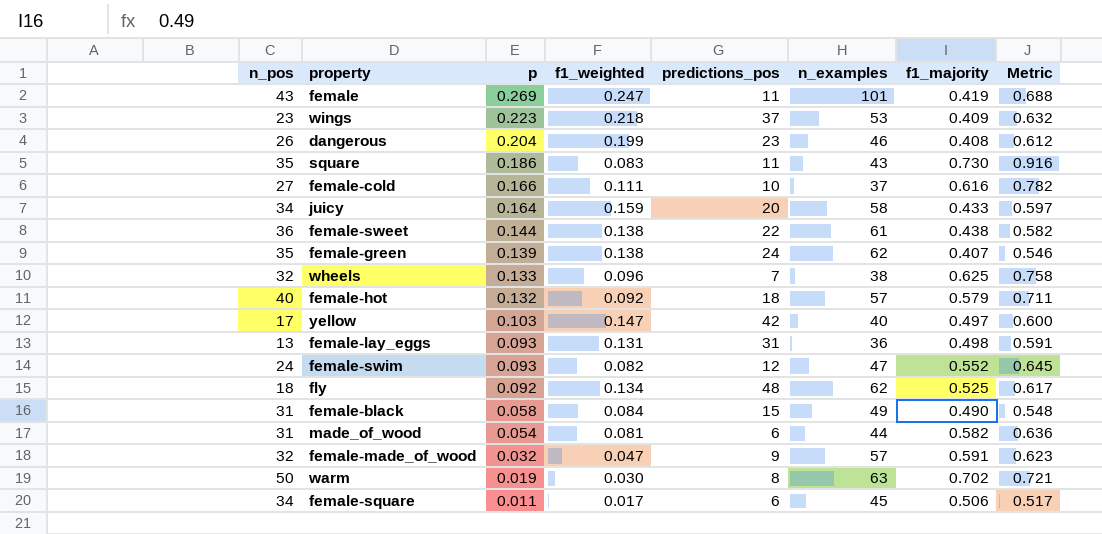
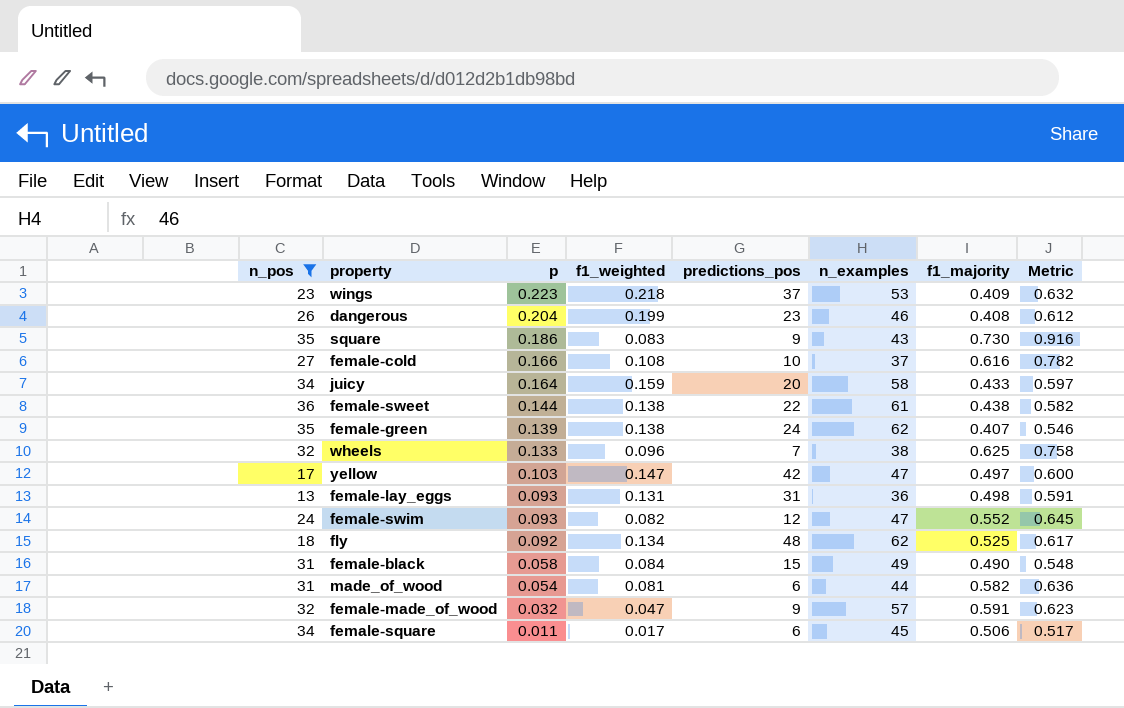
filter: none -> n_pos <= 36
square | predictions_pos: 11 -> 9
female-cold | f1_weighted: 0.111 -> 0.108
yellow | n_examples: 40 -> 47

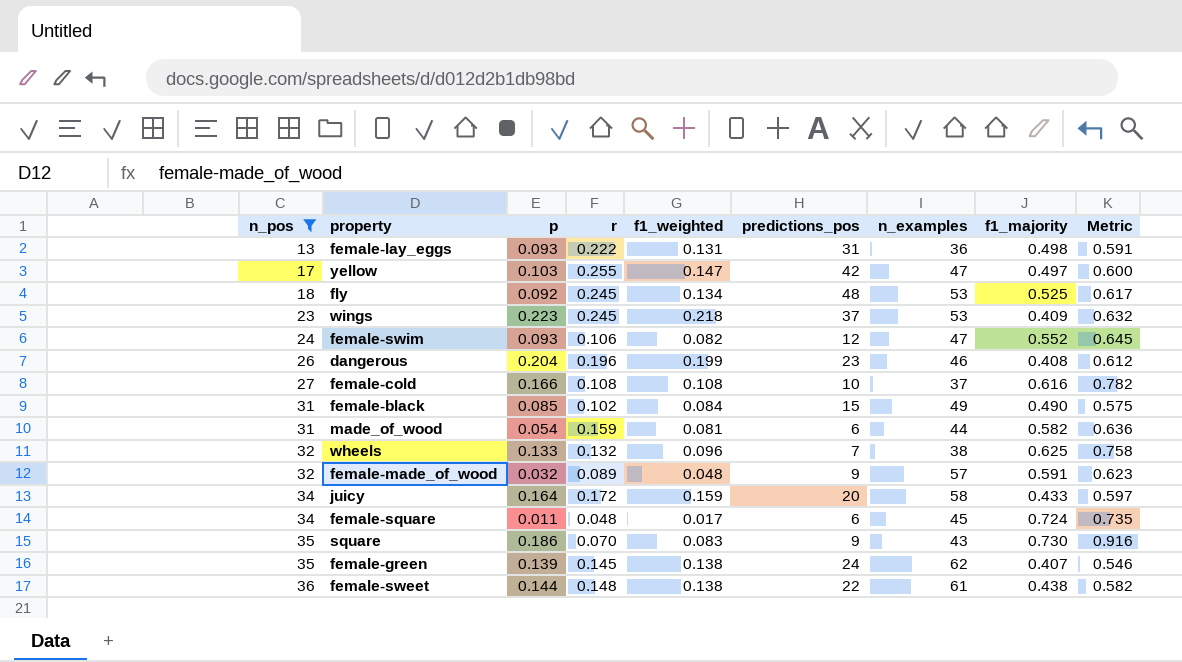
row order: p descending -> n_pos ascending
column r | position: none -> 4
fly | n_examples: 62 -> 53
female-black | p: 0.058 -> 0.085
female-black | Metric: 0.548 -> 0.575
female-made_of_wood | f1_weighted: 0.047 -> 0.048
female-square | f1_majority: 0.506 -> 0.724
female-square | Metric: 0.517 -> 0.735

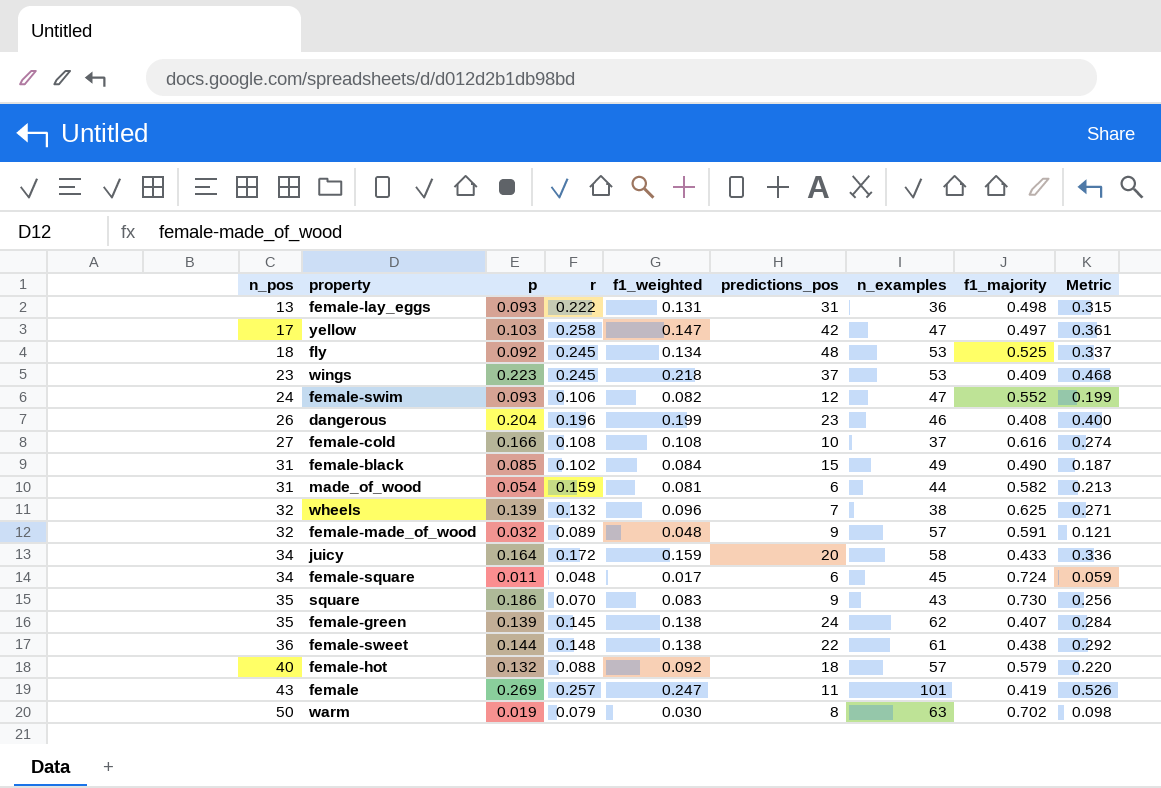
filter: n_pos <= 36 -> none
column Metric | formula: [p] + [f1_majority] -> [p] + [r]
yellow | r: 0.255 -> 0.258
wheels | p: 0.133 -> 0.139

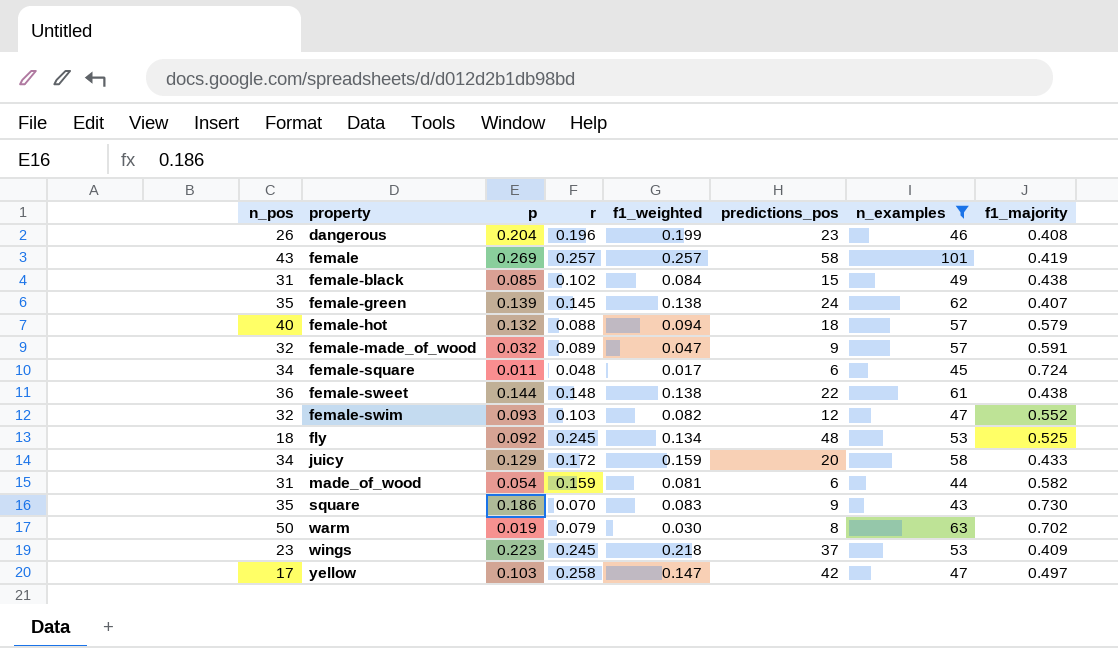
filter: none -> n_examples >= 43
row order: n_pos ascending -> property ascending
column Metric | formula: [p] + [r] -> none
female | f1_weighted: 0.247 -> 0.257
female | predictions_pos: 11 -> 58
female-black | f1_majority: 0.490 -> 0.438
female-hot | f1_weighted: 0.092 -> 0.094
female-made_of_wood | f1_weighted: 0.048 -> 0.047
female-swim | n_pos: 24 -> 32
female-swim | r: 0.106 -> 0.103
juicy | p: 0.164 -> 0.129

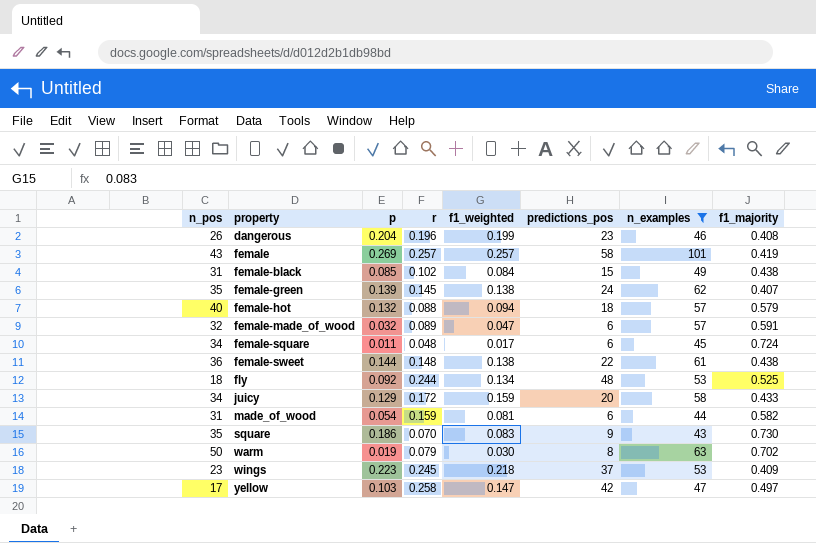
row female-swim: 32 | 0.093 | 0.103 | 0.082 | 12 | 47 | 0.552 -> none
female-made_of_wood | predictions_pos: 9 -> 6
fly | r: 0.245 -> 0.244

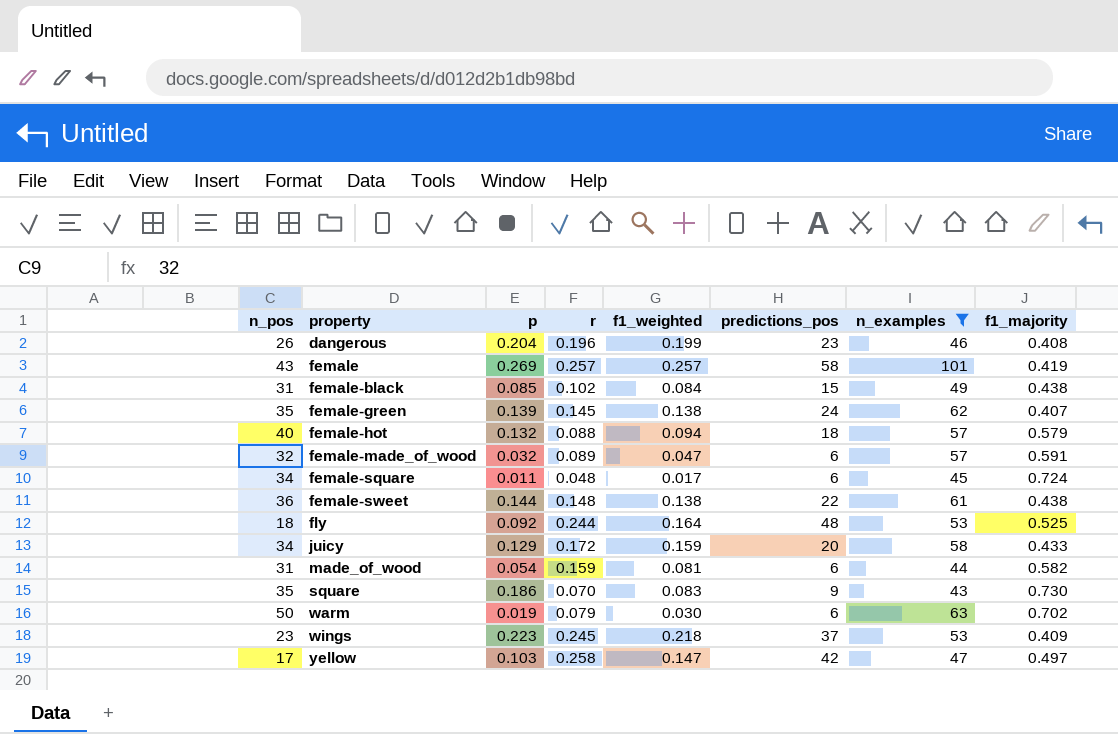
fly | f1_weighted: 0.134 -> 0.164
warm | predictions_pos: 8 -> 6

